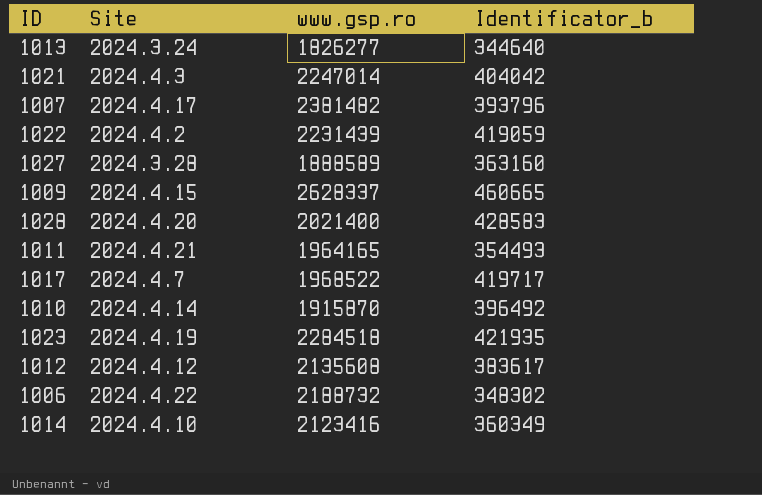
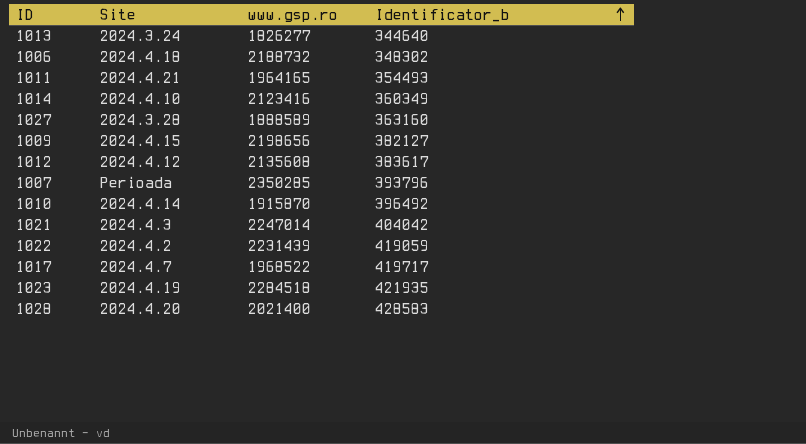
row order: none -> Identificator_b ascending
1006 | Site: 2024.4.22 -> 2024.4.18
1009 | www.gsp.ro: 2628337 -> 2198656
1009 | Identificator_b: 460665 -> 382127
1007 | Site: 2024.4.17 -> Perioada
1007 | www.gsp.ro: 2381482 -> 2350285

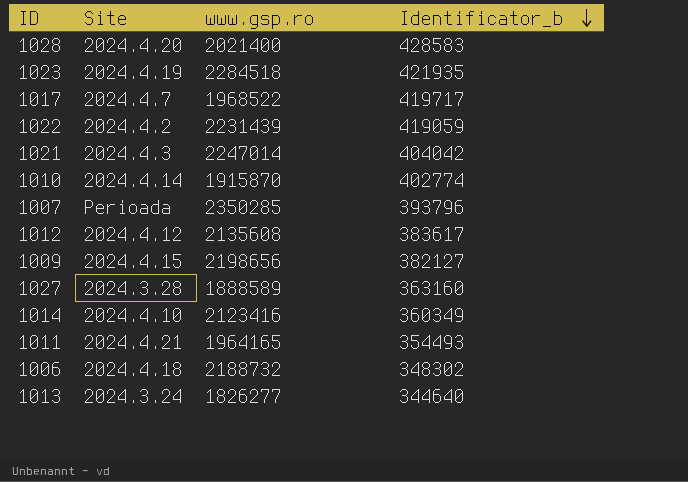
row order: Identificator_b ascending -> Identificator_b descending
1010 | Identificator_b: 396492 -> 402774

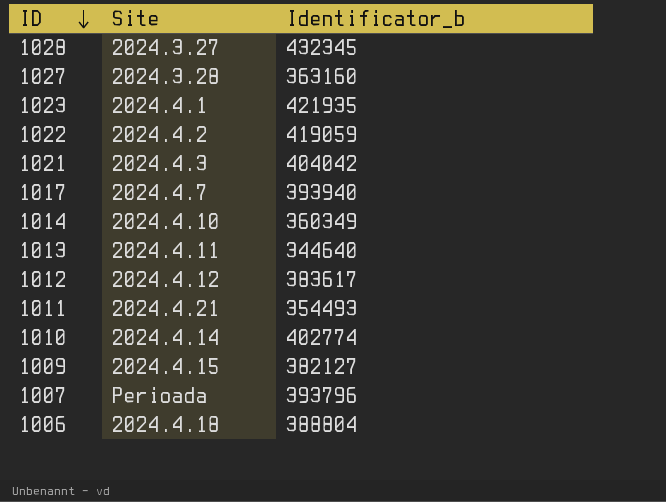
row order: Identificator_b descending -> ID descending
column www.gsp.ro | position: 3 -> none
1028 | Site: 2024.4.20 -> 2024.3.27
1028 | Identificator_b: 428583 -> 432345
1023 | Site: 2024.4.19 -> 2024.4.1
1017 | Identificator_b: 419717 -> 393940
1013 | Site: 2024.3.24 -> 2024.4.11
1006 | Identificator_b: 348302 -> 388804

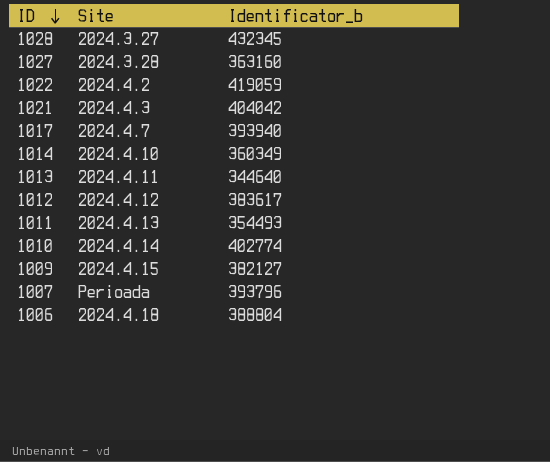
row 1023: 2024.4.1 | 421935 -> none
1011 | Site: 2024.4.21 -> 2024.4.13

